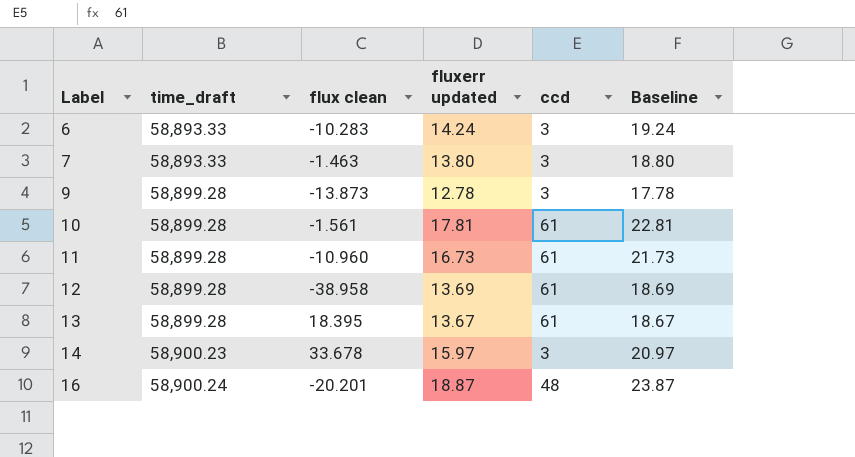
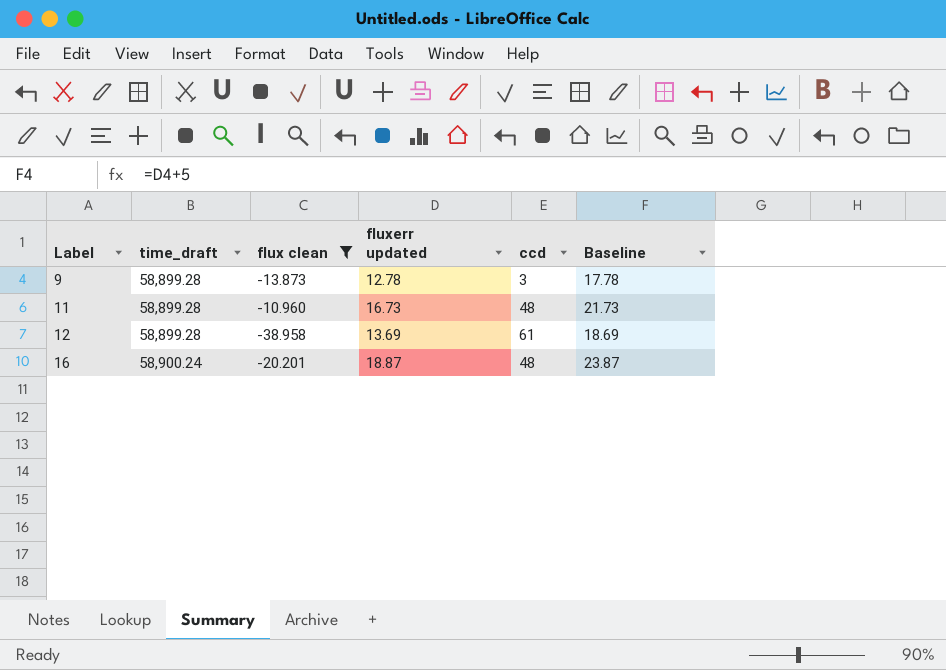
filter: none -> flux clean <= -10.960
11 | ccd: 61 -> 48

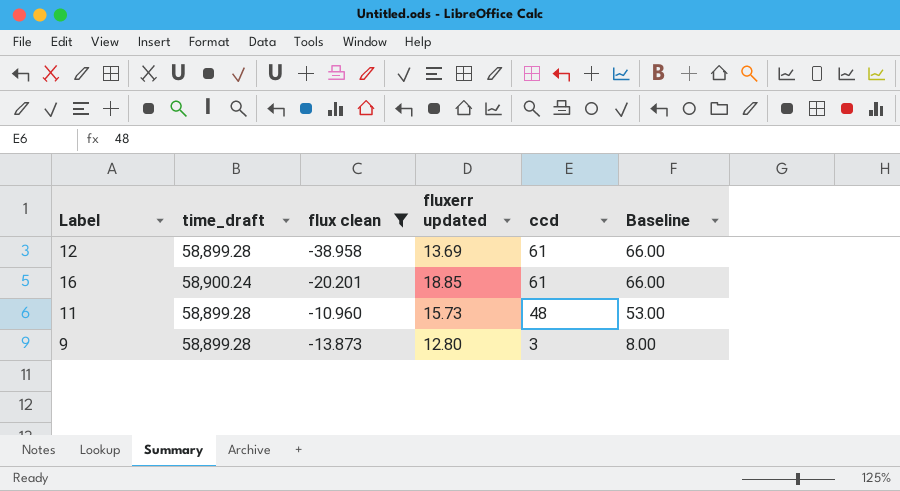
row order: Label ascending -> ccd descending
column Baseline | formula: [fluxerr updated] + 5 -> [ccd] + 5
16 | fluxerr updated: 18.87 -> 18.85
16 | ccd: 48 -> 61
11 | fluxerr updated: 16.73 -> 15.73
9 | fluxerr updated: 12.78 -> 12.80

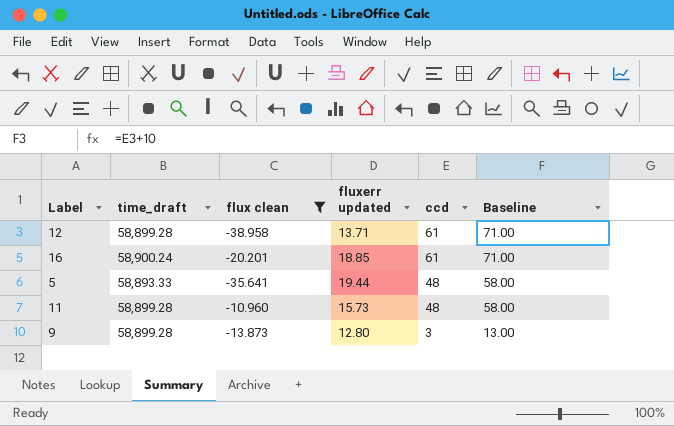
column Baseline | formula: [ccd] + 5 -> [ccd] + 10
12 | fluxerr updated: 13.69 -> 13.71
row 5: none -> 58,893.33 | -35.641 | 19.44 | 48 | 58.00

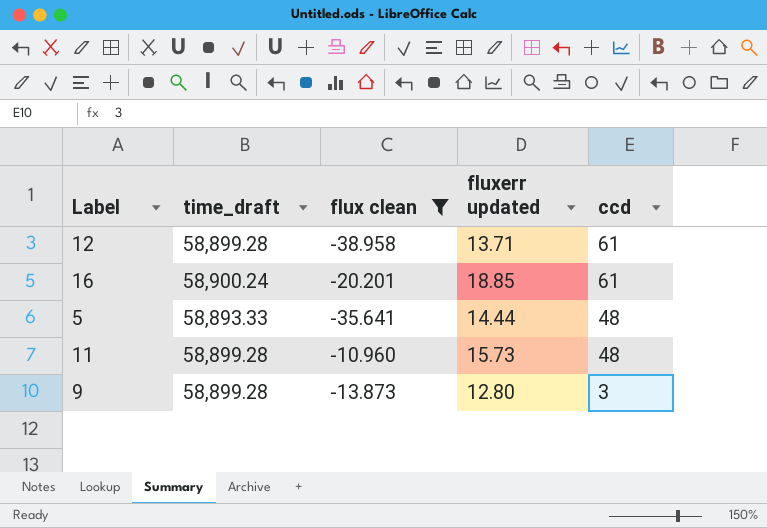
column Baseline | formula: [ccd] + 10 -> none
5 | fluxerr updated: 19.44 -> 14.44

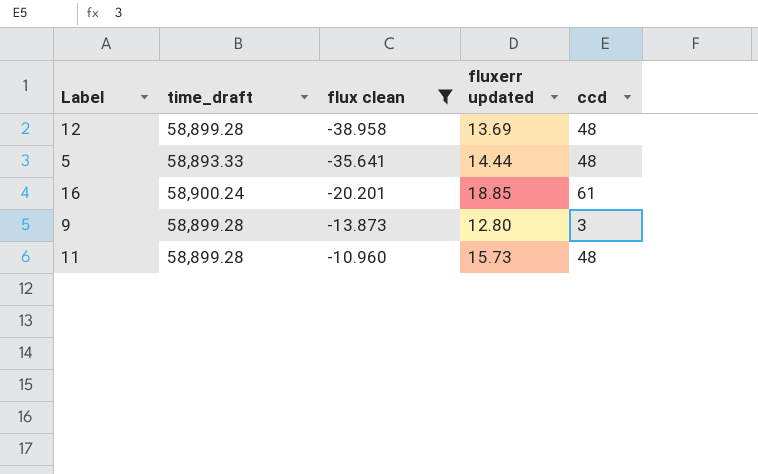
row order: ccd descending -> flux clean ascending
12 | fluxerr updated: 13.71 -> 13.69
12 | ccd: 61 -> 48

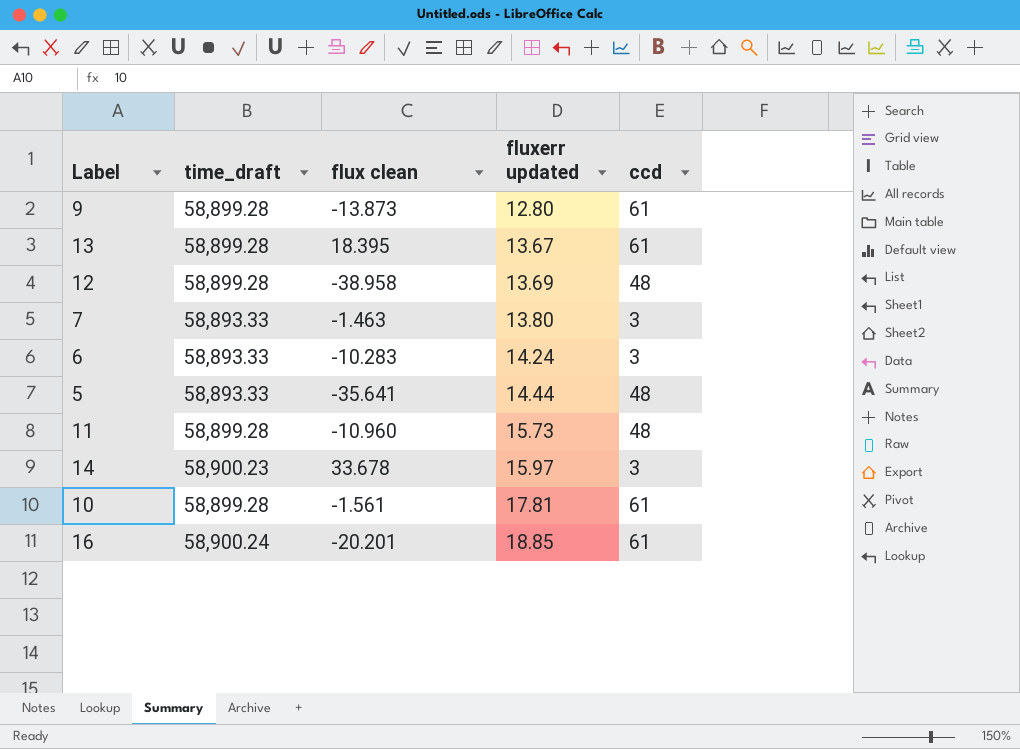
filter: flux clean <= -10.960 -> none
row order: flux clean ascending -> fluxerr updated ascending
9 | ccd: 3 -> 61

